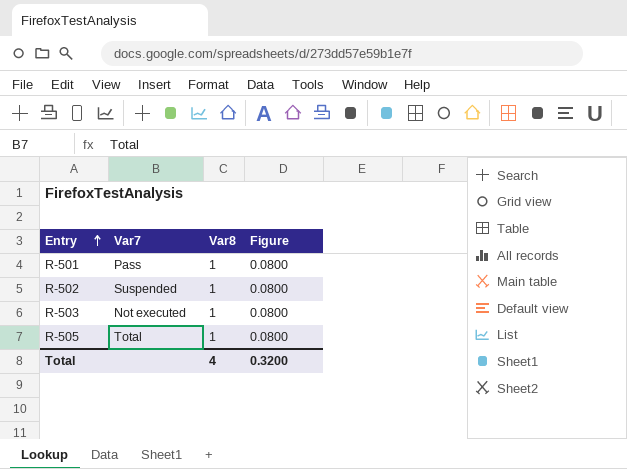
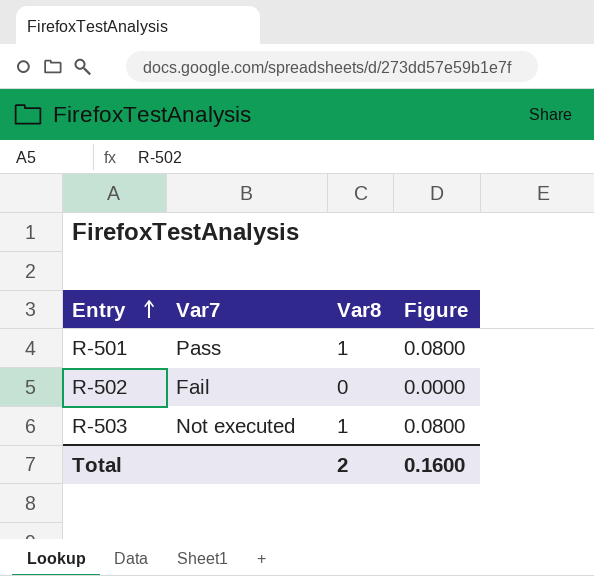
row R-505: Total | 1 | 0.0800 -> none
R-502 | Var7: Suspended -> Fail
R-502 | Var8: 1 -> 0
R-502 | Figure: 0.0800 -> 0.0000
Total | Var8: 4 -> 2
Total | Figure: 0.3200 -> 0.1600

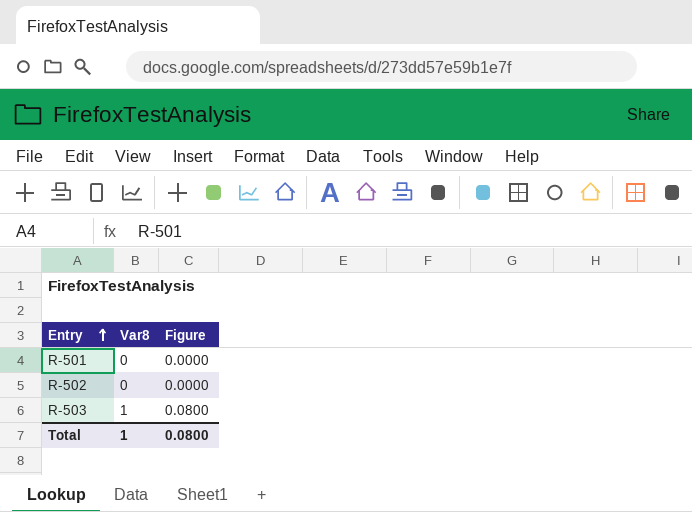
column Var7 | position: 2 -> none
R-501 | Var8: 1 -> 0
R-501 | Figure: 0.0800 -> 0.0000
Total | Var8: 2 -> 1
Total | Figure: 0.1600 -> 0.0800

